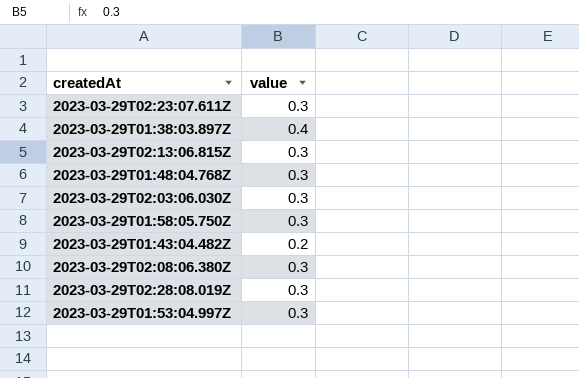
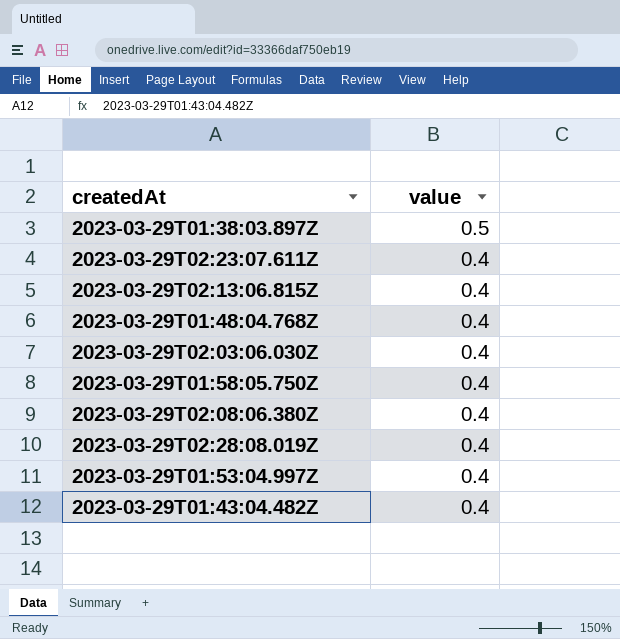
row order: none -> value descending
2023-03-29T01:38:03.897Z | value: 0.4 -> 0.5
2023-03-29T02:23:07.611Z | value: 0.3 -> 0.4
2023-03-29T02:13:06.815Z | value: 0.3 -> 0.4
2023-03-29T01:48:04.768Z | value: 0.3 -> 0.4
2023-03-29T02:03:06.030Z | value: 0.3 -> 0.4
2023-03-29T01:58:05.750Z | value: 0.3 -> 0.4
2023-03-29T02:08:06.380Z | value: 0.3 -> 0.4
2023-03-29T02:28:08.019Z | value: 0.3 -> 0.4
2023-03-29T01:53:04.997Z | value: 0.3 -> 0.4
2023-03-29T01:43:04.482Z | value: 0.2 -> 0.4

